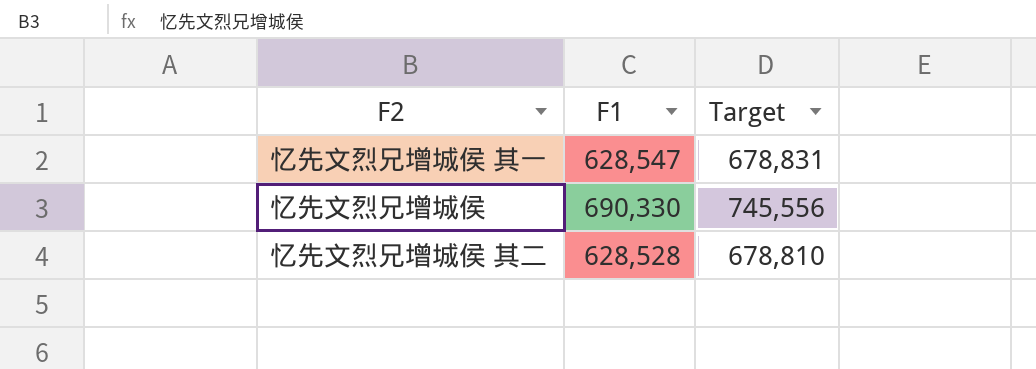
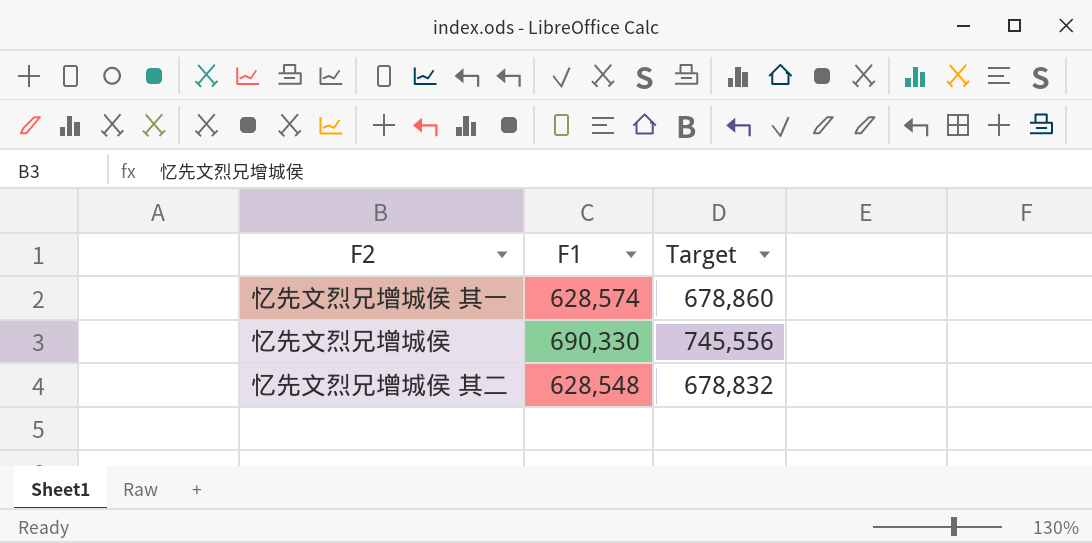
忆先文烈兄增城侯 其一 | F1: 628,547 -> 628,574
忆先文烈兄增城侯 其一 | Target: 678,831 -> 678,860
忆先文烈兄增城侯 其二 | F1: 628,528 -> 628,548
忆先文烈兄增城侯 其二 | Target: 678,810 -> 678,832

